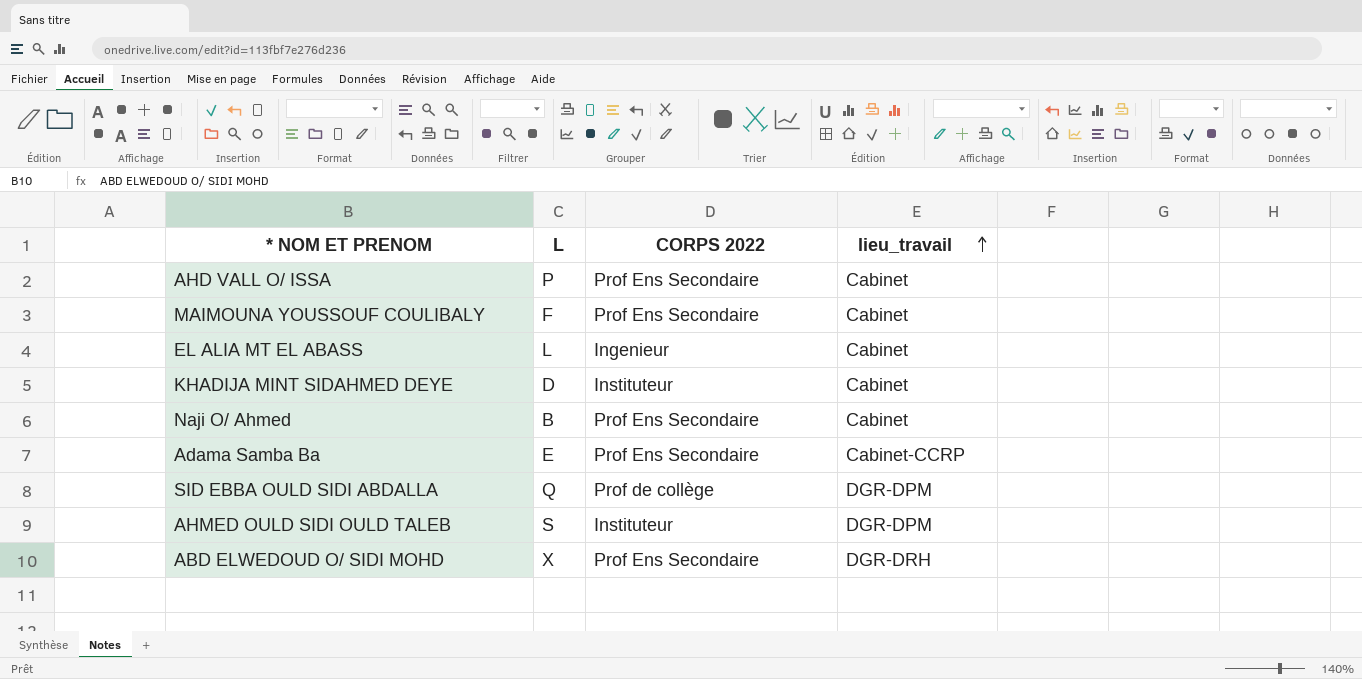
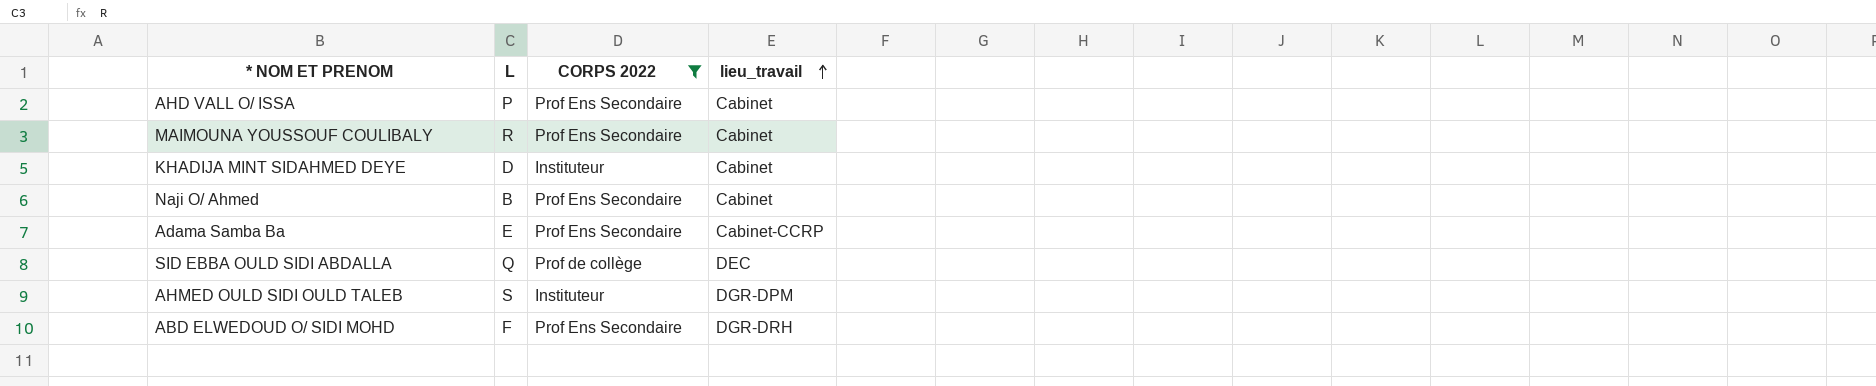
filter: none -> CORPS 2022 != Ingenieur
MAIMOUNA YOUSSOUF COULIBALY | L: F -> R
SID EBBA OULD SIDI ABDALLA | lieu_travail: DGR-DPM -> DEC
ABD ELWEDOUD O/ SIDI MOHD | L: X -> F

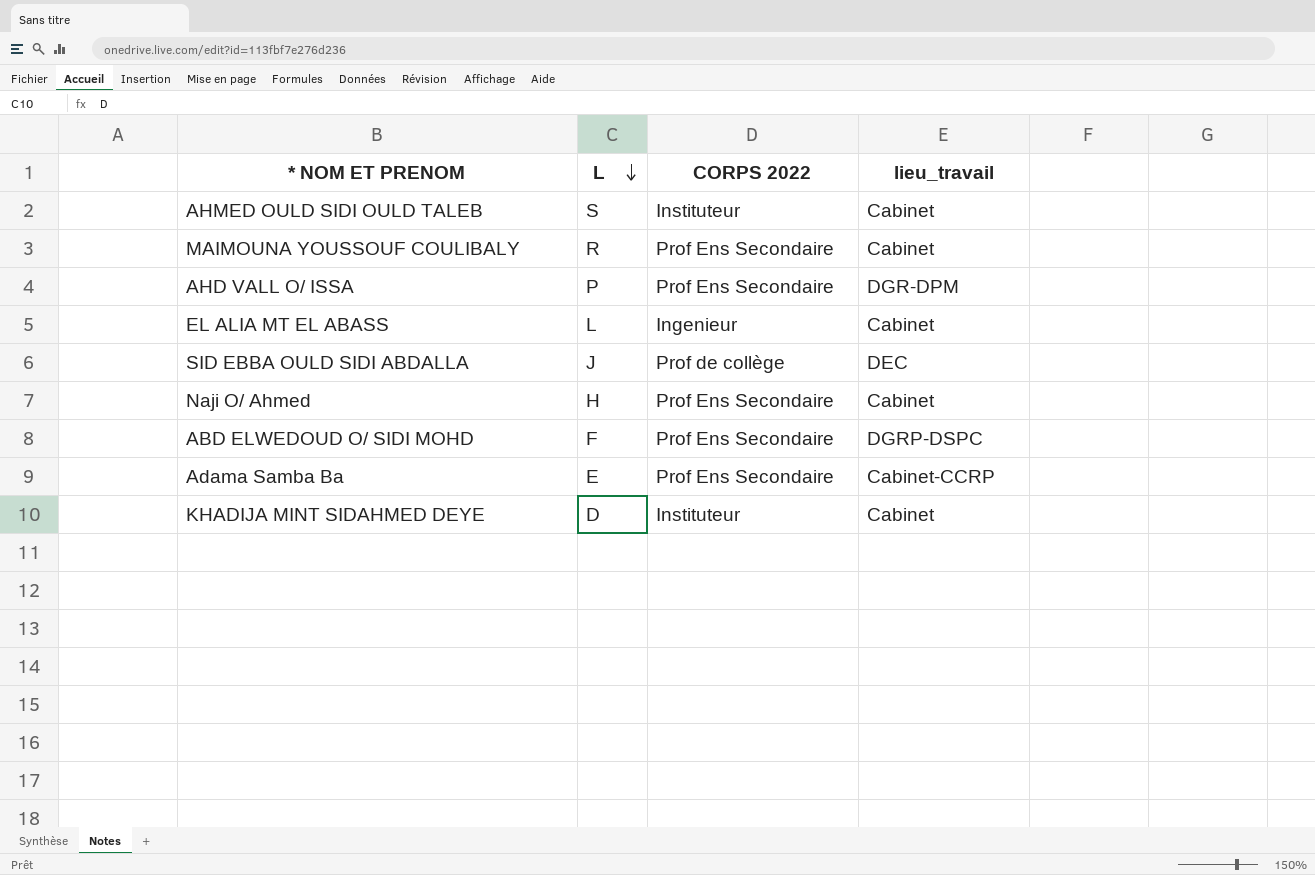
filter: CORPS 2022 != Ingenieur -> none
row order: lieu_travail ascending -> L descending
AHMED OULD SIDI OULD TALEB | lieu_travail: DGR-DPM -> Cabinet
AHD VALL O/ ISSA | lieu_travail: Cabinet -> DGR-DPM
SID EBBA OULD SIDI ABDALLA | L: Q -> J
Naji O/ Ahmed | L: B -> H
ABD ELWEDOUD O/ SIDI MOHD | lieu_travail: DGR-DRH -> DGRP-DSPC

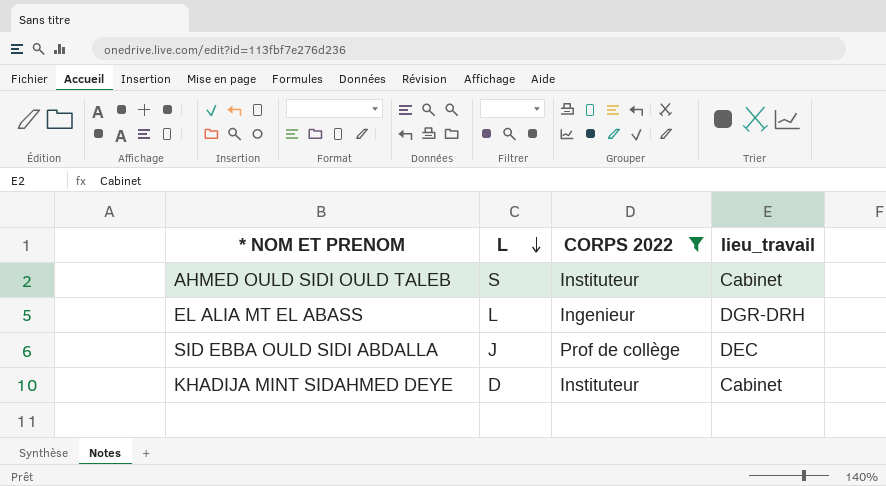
filter: none -> CORPS 2022 != Prof Ens Secondaire
EL ALIA MT EL ABASS | lieu_travail: Cabinet -> DGR-DRH

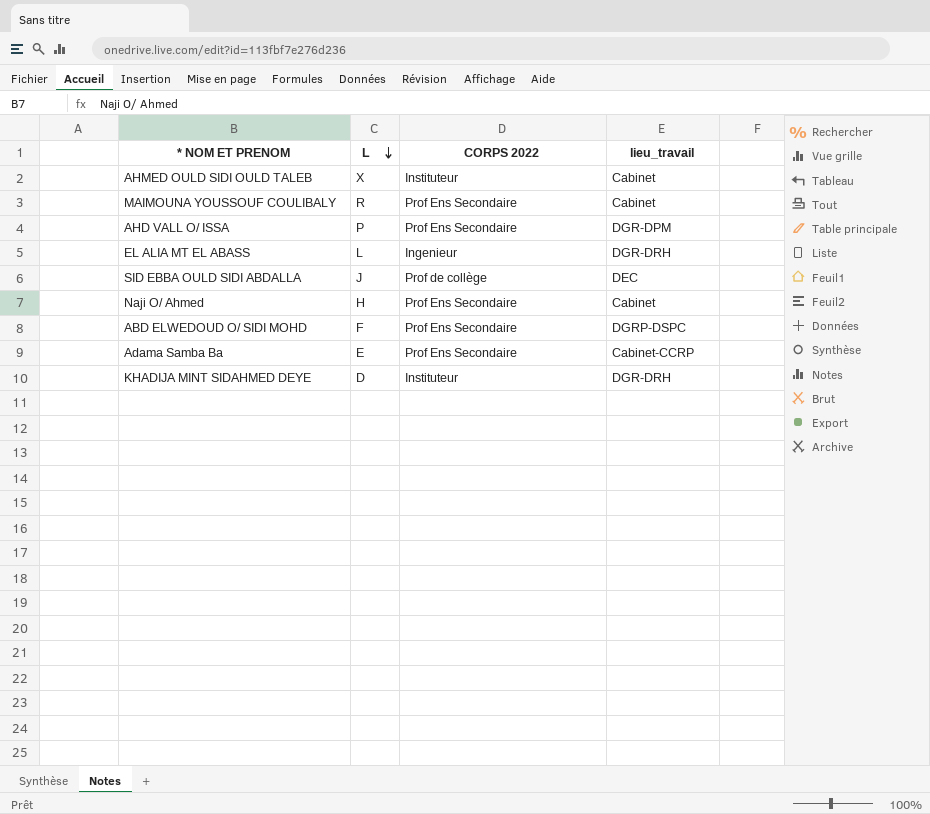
filter: CORPS 2022 != Prof Ens Secondaire -> none
AHMED OULD SIDI OULD TALEB | L: S -> X
KHADIJA MINT SIDAHMED DEYE | lieu_travail: Cabinet -> DGR-DRH

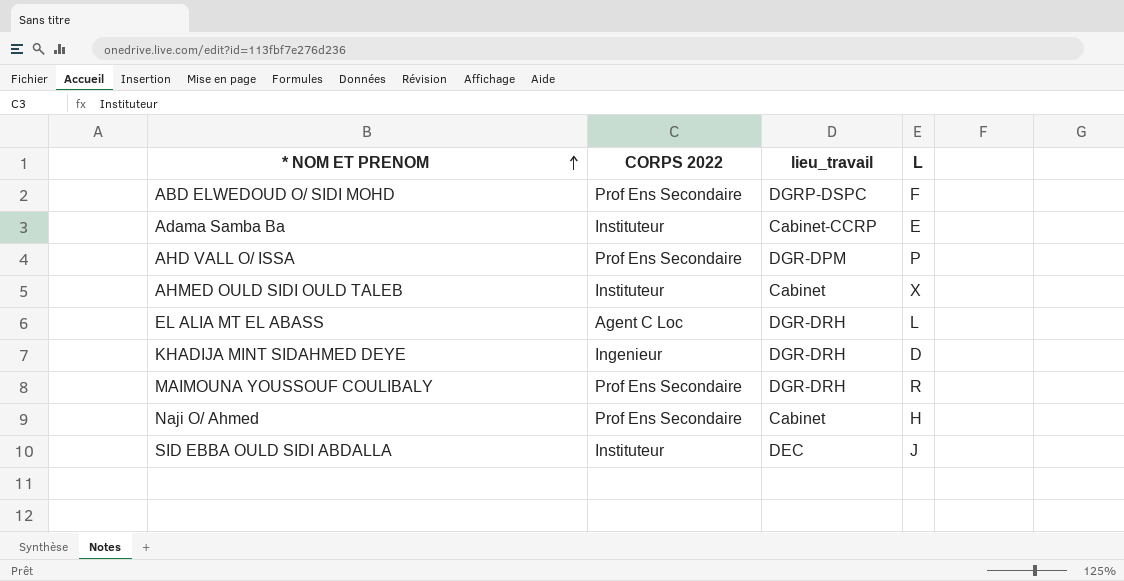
row order: L descending -> * NOM ET PRENOM ascending
column L | position: 2 -> 4
Adama Samba Ba | CORPS 2022: Prof Ens Secondaire -> Instituteur
EL ALIA MT EL ABASS | CORPS 2022: Ingenieur -> Agent C Loc
KHADIJA MINT SIDAHMED DEYE | CORPS 2022: Instituteur -> Ingenieur
MAIMOUNA YOUSSOUF COULIBALY | lieu_travail: Cabinet -> DGR-DRH
SID EBBA OULD SIDI ABDALLA | CORPS 2022: Prof de collège -> Instituteur

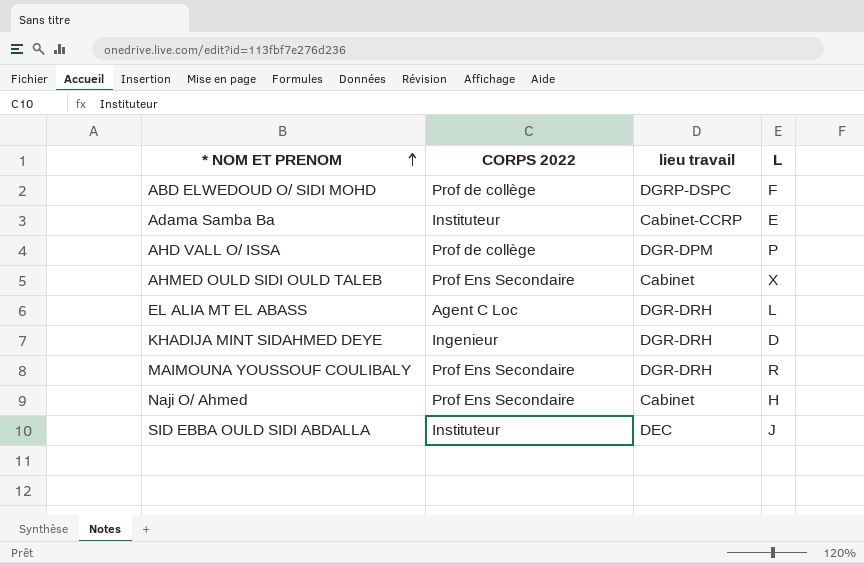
column name: lieu_travail -> lieu travail
ABD ELWEDOUD O/ SIDI MOHD | CORPS 2022: Prof Ens Secondaire -> Prof de collège
AHD VALL O/ ISSA | CORPS 2022: Prof Ens Secondaire -> Prof de collège
AHMED OULD SIDI OULD TALEB | CORPS 2022: Instituteur -> Prof Ens Secondaire

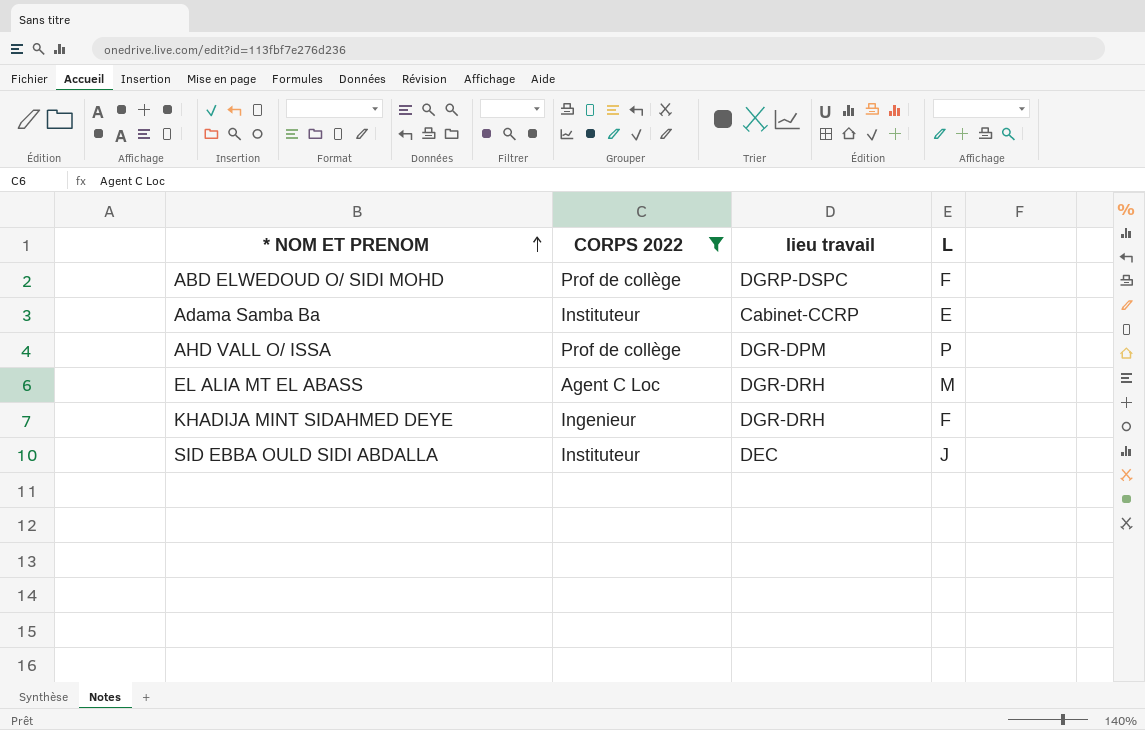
filter: none -> CORPS 2022 != Prof Ens Secondaire
EL ALIA MT EL ABASS | L: L -> M
KHADIJA MINT SIDAHMED DEYE | L: D -> F

